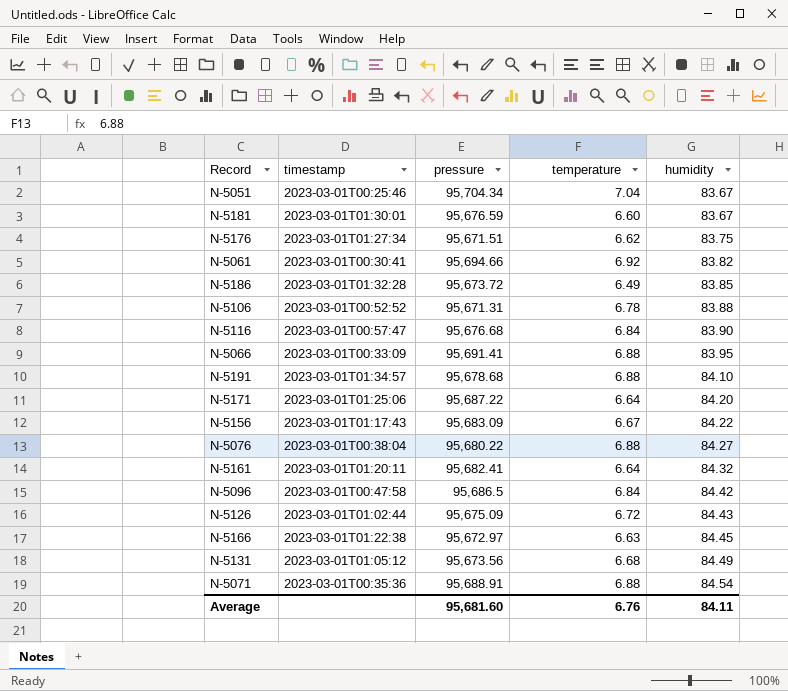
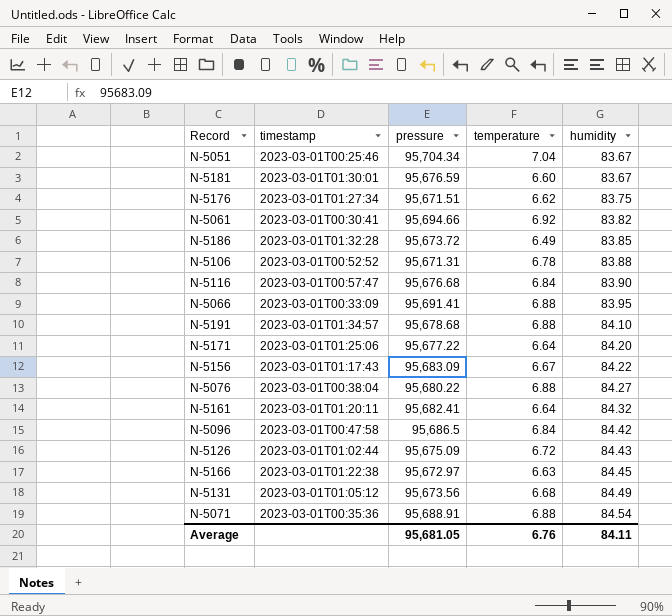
N-5171 | pressure: 95,687.22 -> 95,677.22
Average | pressure: 95,681.60 -> 95,681.05

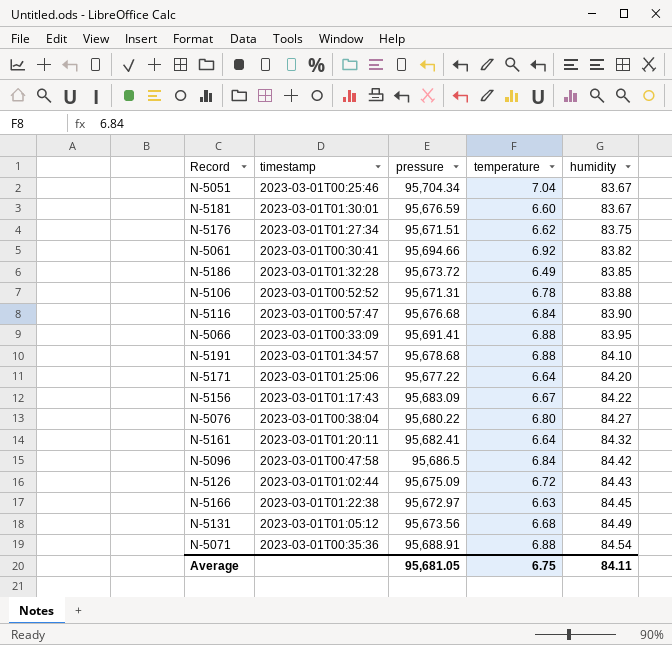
N-5076 | temperature: 6.88 -> 6.80
Average | temperature: 6.76 -> 6.75

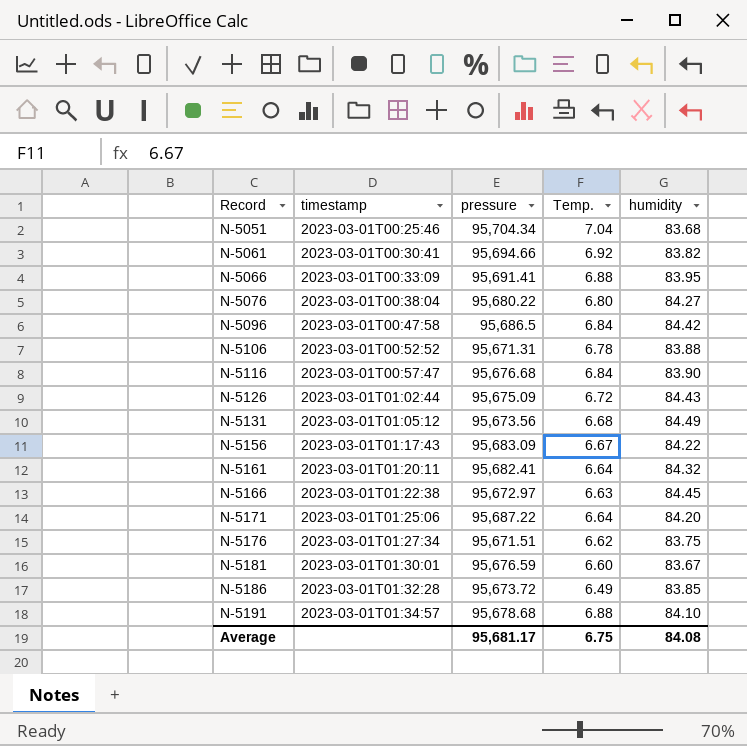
row order: humidity ascending -> Record ascending
column name: temperature -> Temp.
row N-5071: 2023-03-01T00:35:36 | 95,688.91 | 6.88 | 84.54 -> none
N-5051 | humidity: 83.67 -> 83.68
N-5171 | pressure: 95,677.22 -> 95,687.22
Average | pressure: 95,681.05 -> 95,681.17
Average | humidity: 84.11 -> 84.08

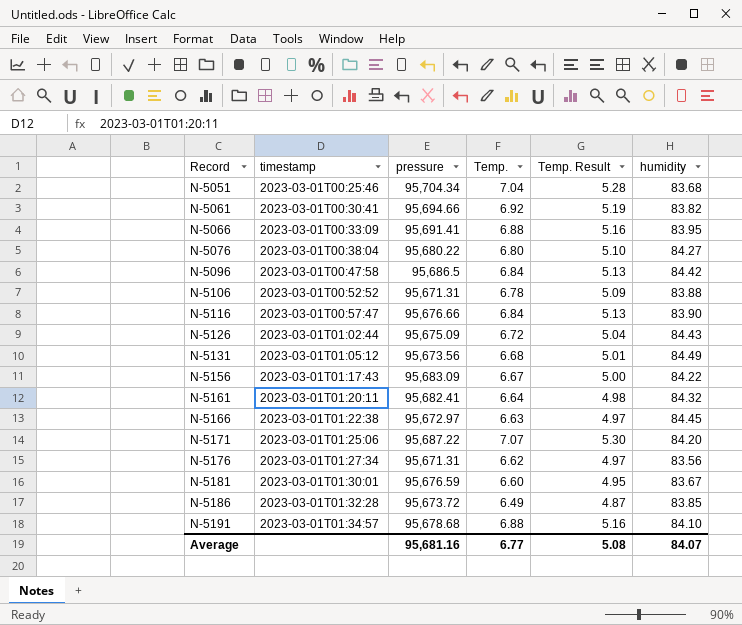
column Temp. Result | formula: none -> [Temp.] * 0.75
N-5116 | pressure: 95,676.68 -> 95,676.66
N-5171 | Temp.: 6.64 -> 7.07
N-5176 | pressure: 95,671.51 -> 95,671.31
N-5176 | humidity: 83.75 -> 83.56
Average | pressure: 95,681.17 -> 95,681.16
Average | Temp.: 6.75 -> 6.77
Average | humidity: 84.08 -> 84.07

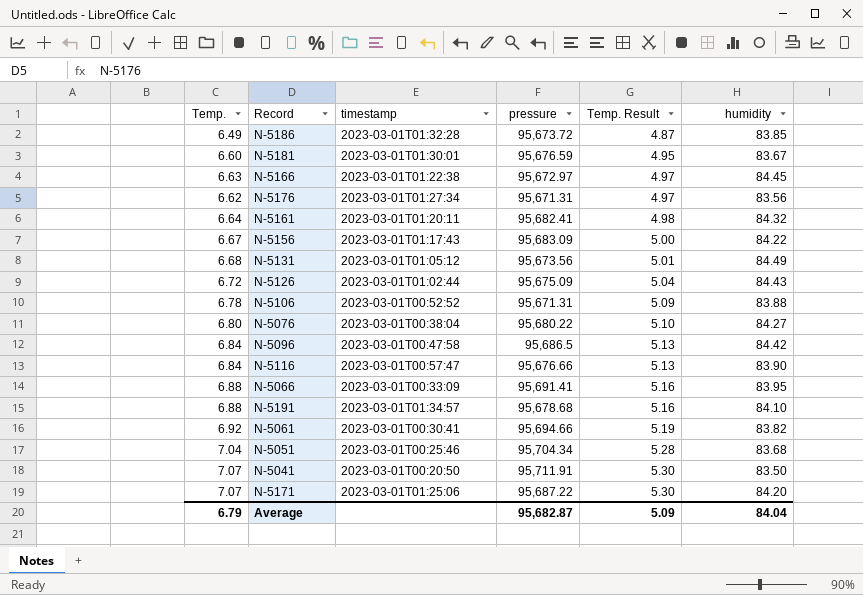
row order: Record ascending -> Temp. Result ascending
column Temp. | position: 4 -> 1
row N-5041: none -> 7.07 | 2023-03-01T00:20:50 | 95,711.91 | 5.30 | 83.50
Average | Temp.: 6.77 -> 6.79
Average | pressure: 95,681.16 -> 95,682.87
Average | Temp. Result: 5.08 -> 5.09
Average | humidity: 84.07 -> 84.04

